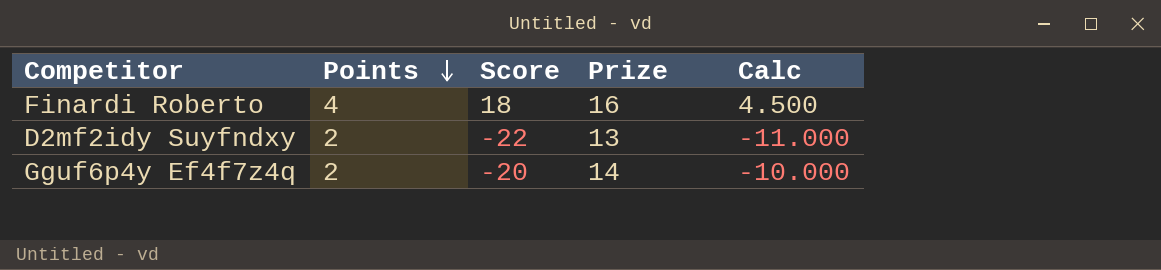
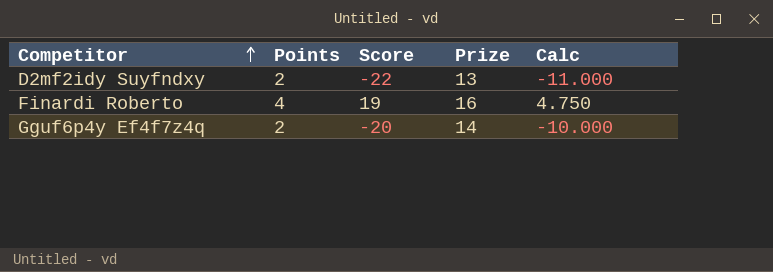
row order: Points descending -> Competitor ascending
Finardi Roberto | Score: 18 -> 19
Finardi Roberto | Calc: 4.500 -> 4.750

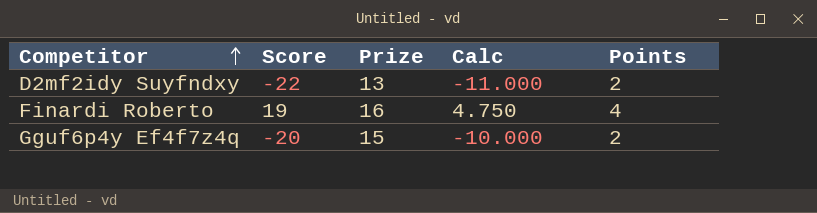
column Points | position: 2 -> 5
Gguf6p4y Ef4f7z4q | Prize: 14 -> 15

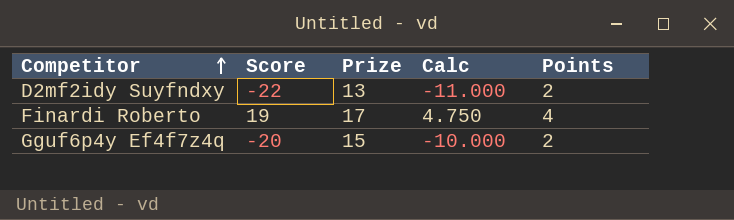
Finardi Roberto | Prize: 16 -> 17

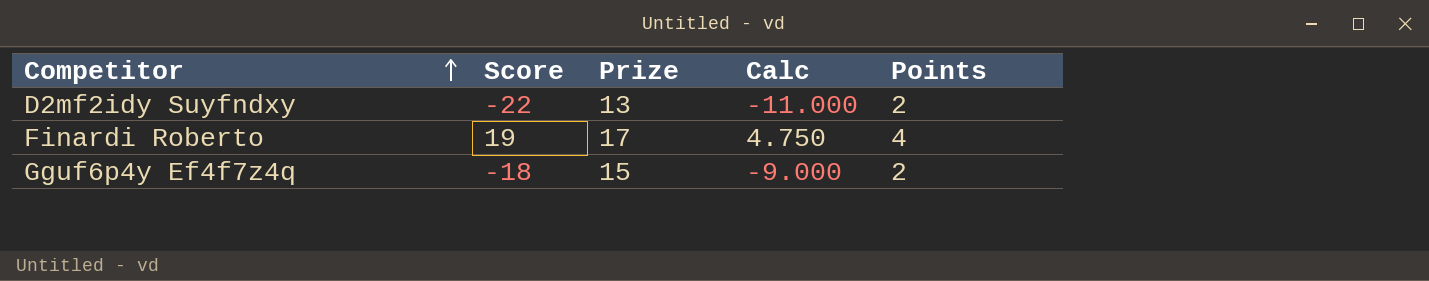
Gguf6p4y Ef4f7z4q | Score: -20 -> -18
Gguf6p4y Ef4f7z4q | Calc: -10.000 -> -9.000

